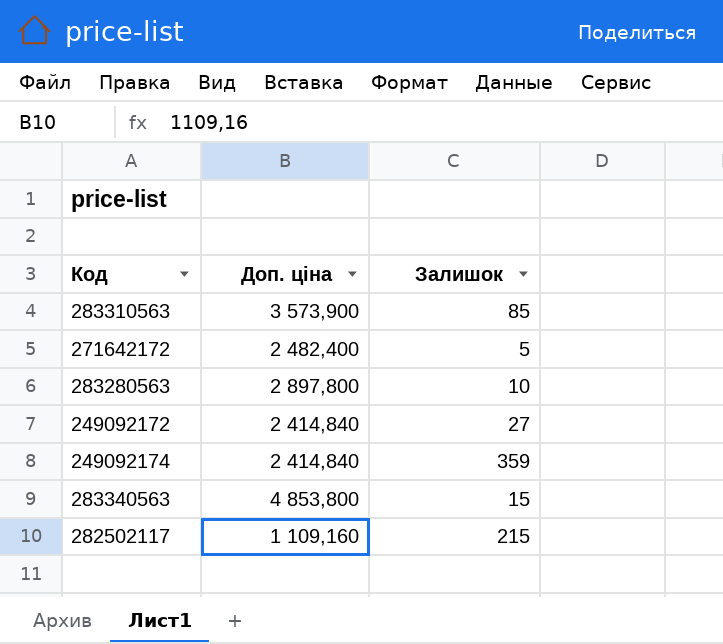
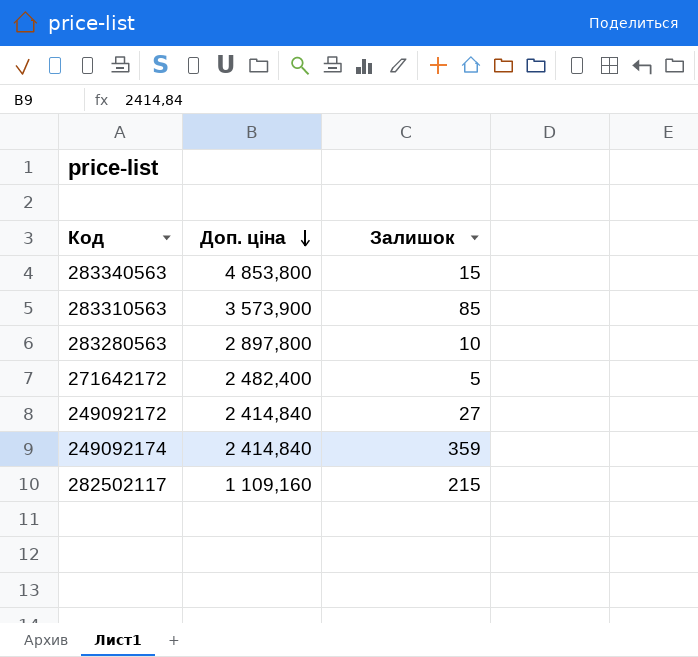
row order: none -> Доп. ціна descending

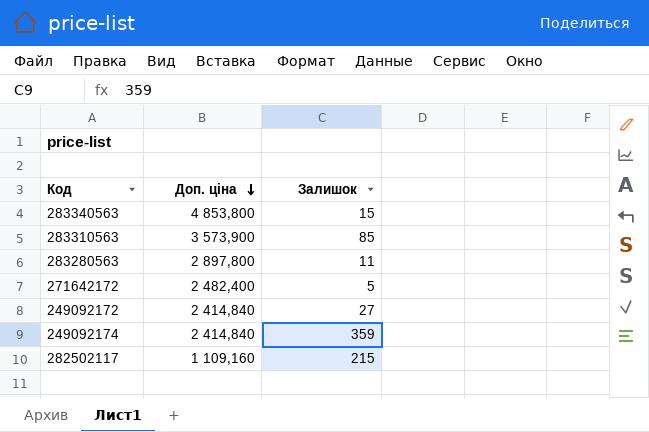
283280563 | Залишок: 10 -> 11

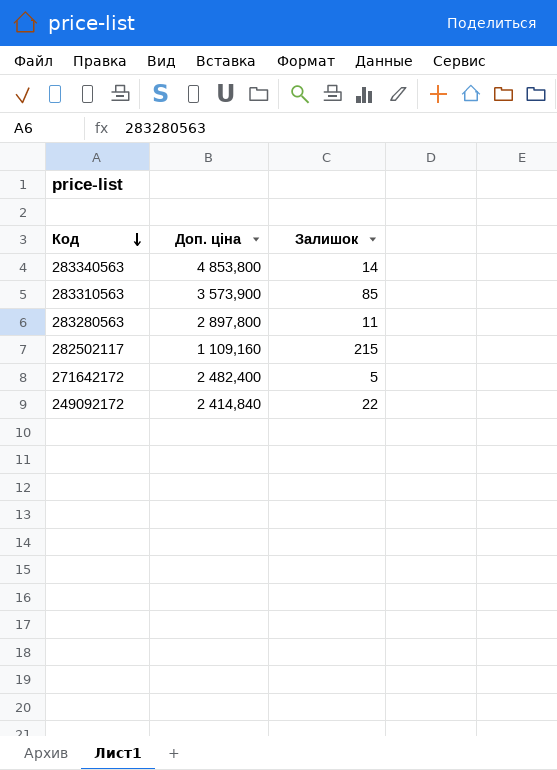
row order: Доп. ціна descending -> Код descending
row 249092174: 2 414,840 | 359 -> none
283340563 | Залишок: 15 -> 14
249092172 | Залишок: 27 -> 22

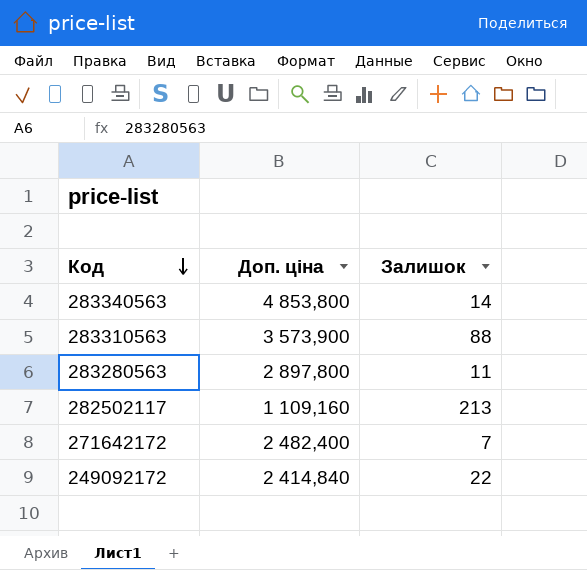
283310563 | Залишок: 85 -> 88
282502117 | Залишок: 215 -> 213
271642172 | Залишок: 5 -> 7

